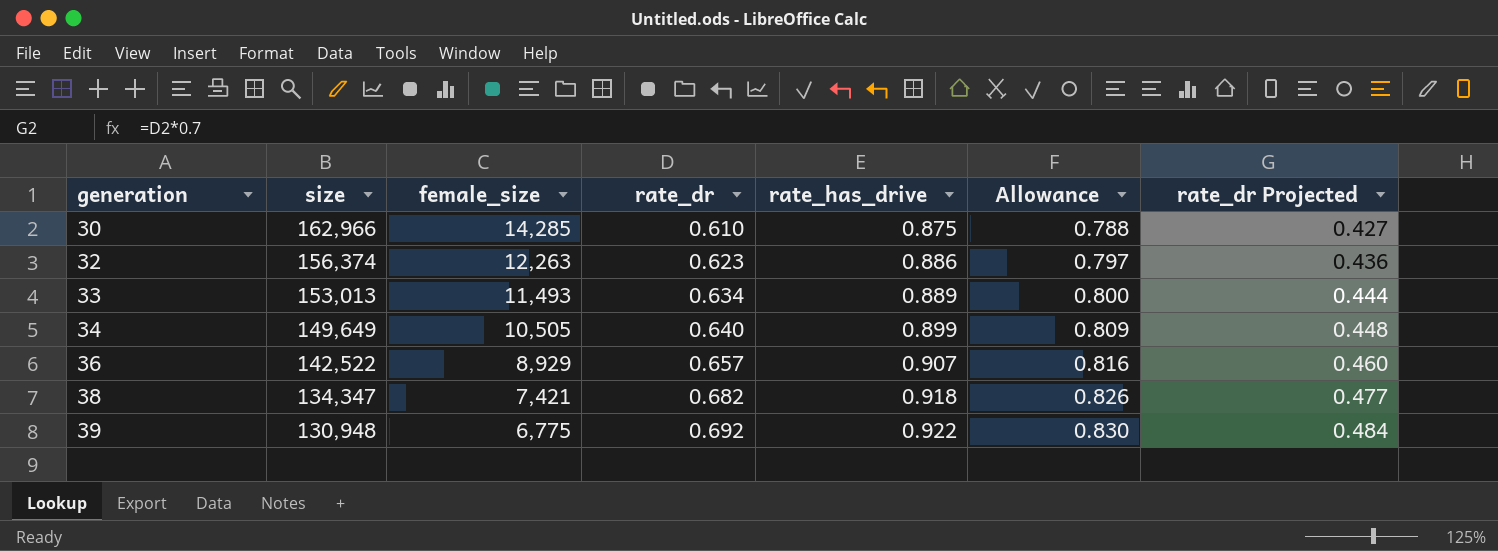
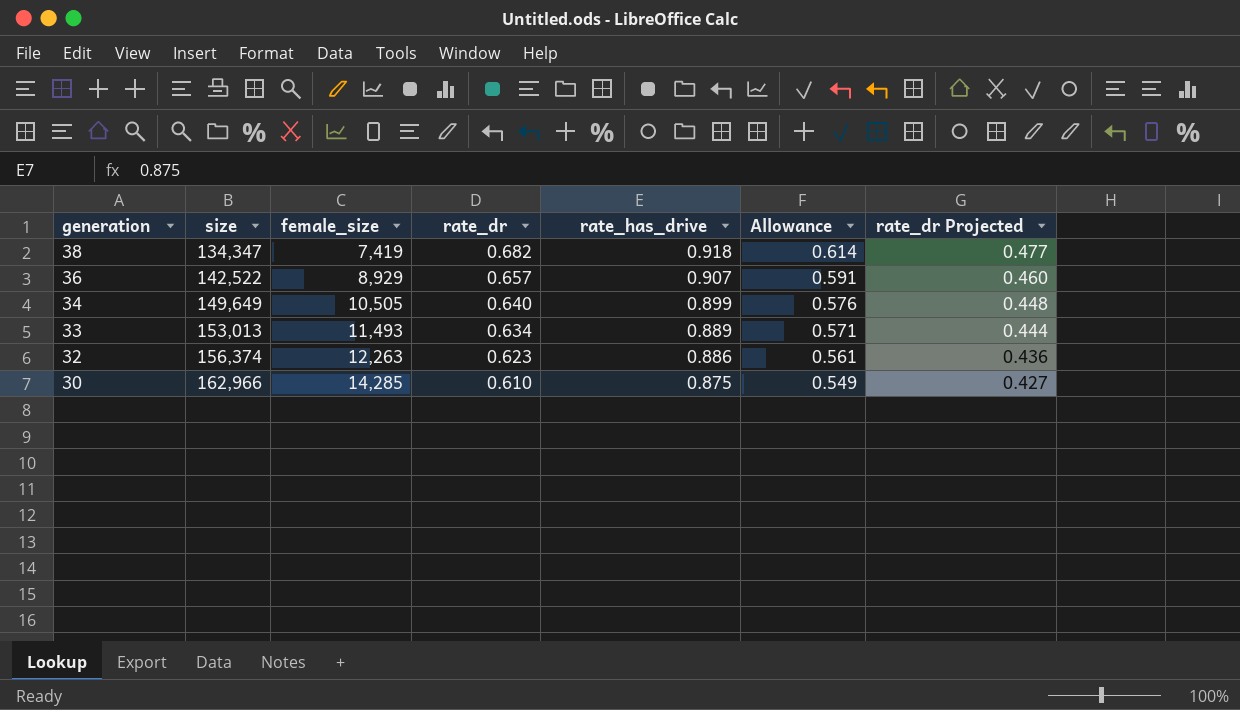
row order: generation ascending -> generation descending
column Allowance | formula: [rate_has_drive] * 0.9 -> [rate_dr] * 0.9
row 39: 130,948 | 6,775 | 0.692 | 0.922 | 0.830 | 0.484 -> none
38 | female_size: 7,421 -> 7,419

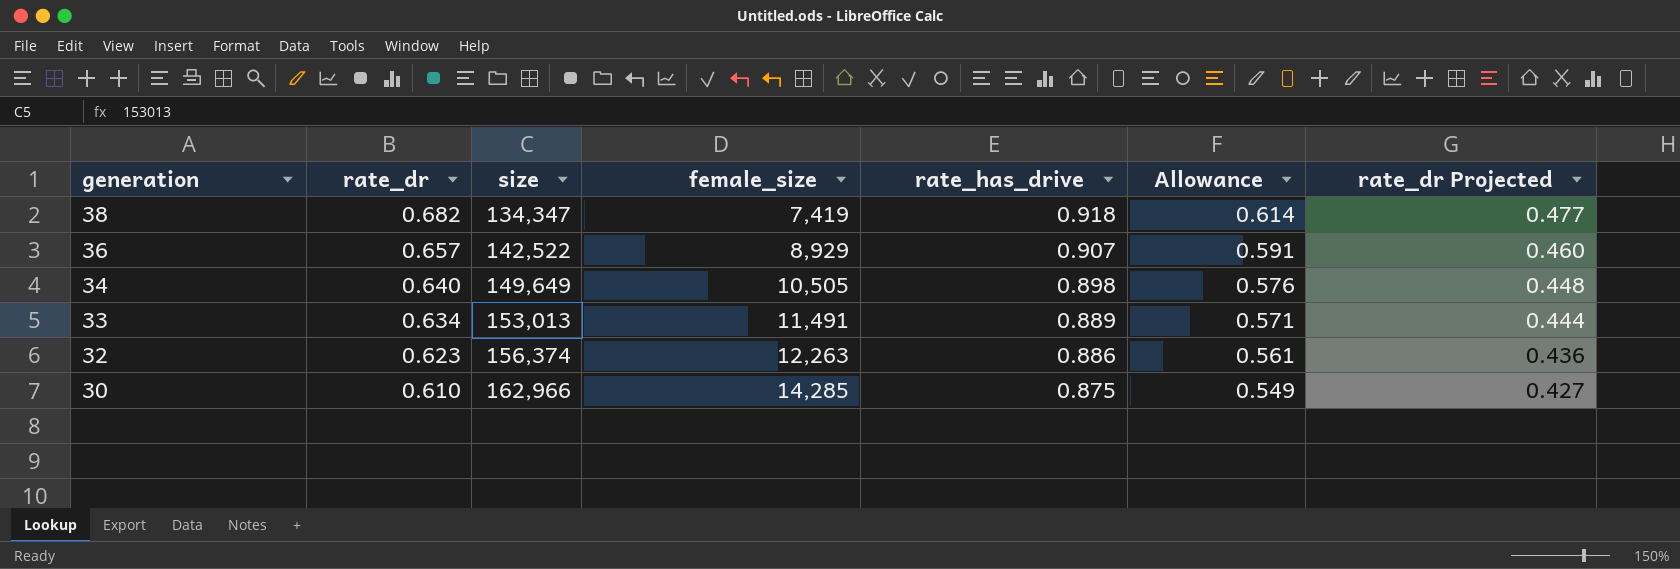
column rate_dr | position: 4 -> 2
34 | rate_has_drive: 0.899 -> 0.898
33 | female_size: 11,493 -> 11,491

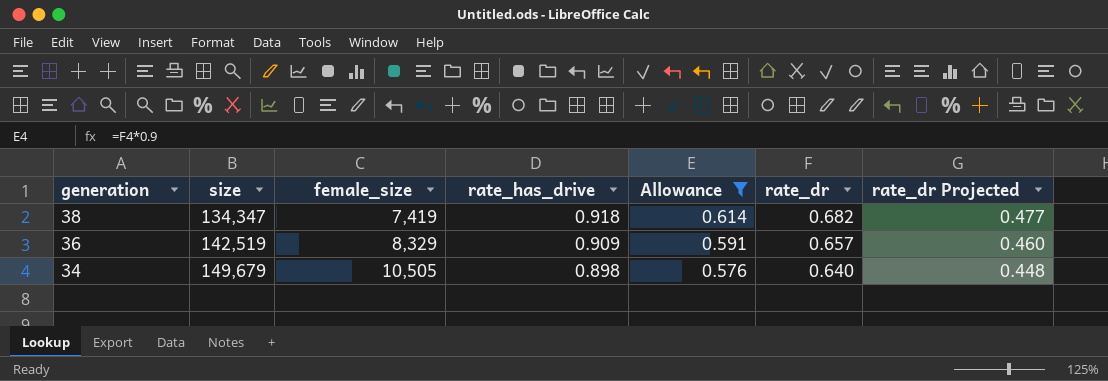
filter: none -> Allowance >= 0.576
column rate_dr | position: 2 -> 6
36 | size: 142,522 -> 142,519
36 | female_size: 8,929 -> 8,329
36 | rate_has_drive: 0.907 -> 0.909
34 | size: 149,649 -> 149,679

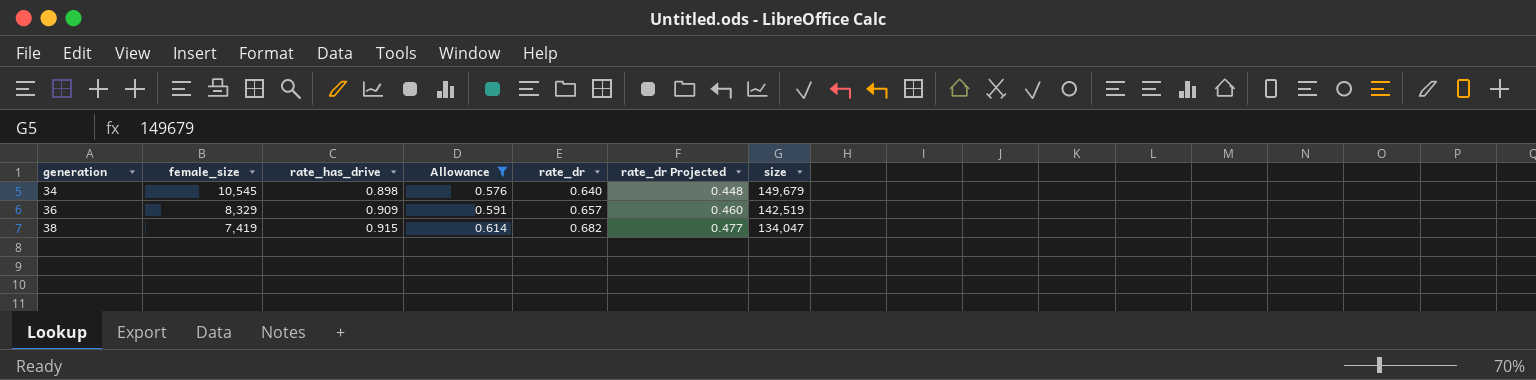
row order: generation descending -> generation ascending
column size | position: 2 -> 7
34 | female_size: 10,505 -> 10,545
38 | rate_has_drive: 0.918 -> 0.915
38 | size: 134,347 -> 134,047

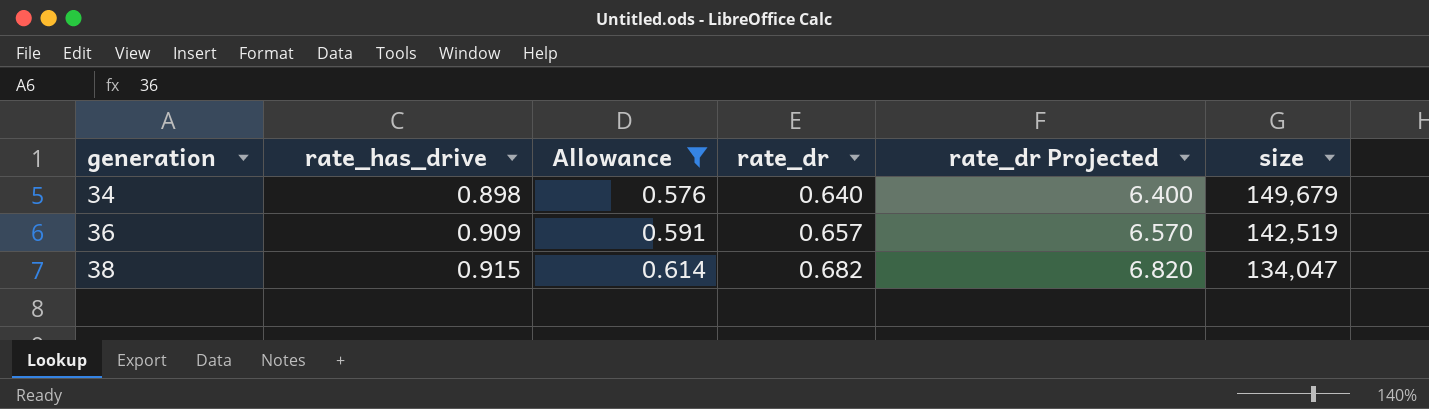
column female_size | position: 2 -> none
column rate_dr Projected | formula: [rate_dr] * 0.7 -> [rate_dr] * 10

